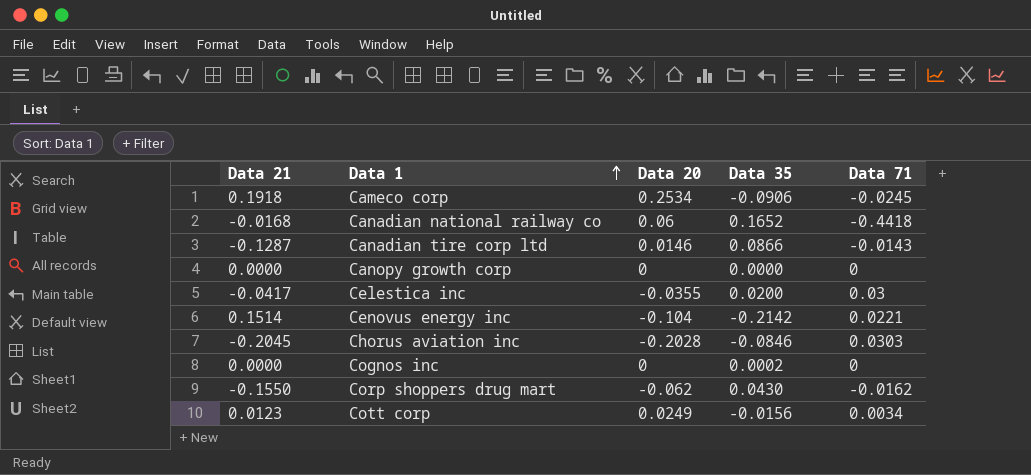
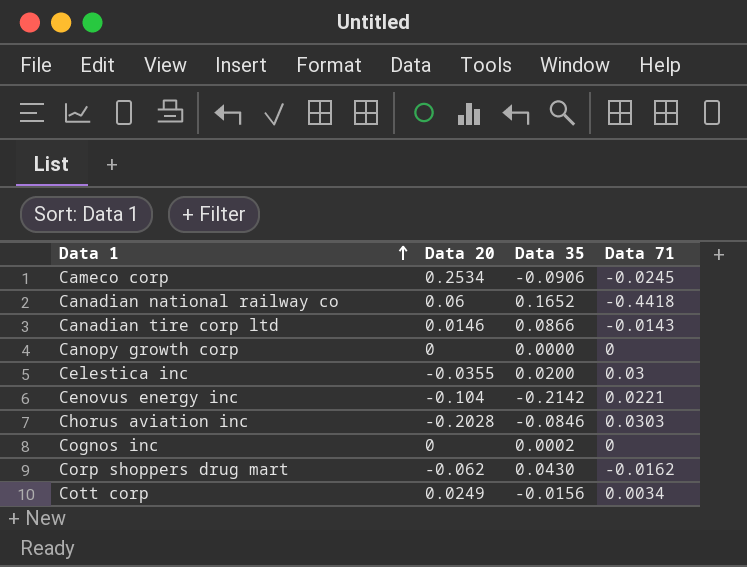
column Data 21 | position: 1 -> none

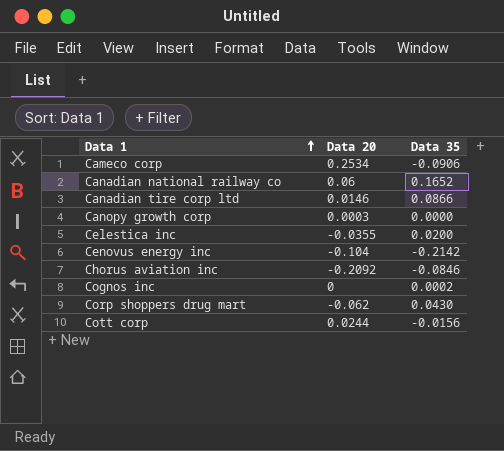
column Data 71 | position: 4 -> none
Canopy growth corp | Data 20: 0 -> 0.0003
Chorus aviation inc | Data 20: -0.2028 -> -0.2092
Cott corp | Data 20: 0.0249 -> 0.0244

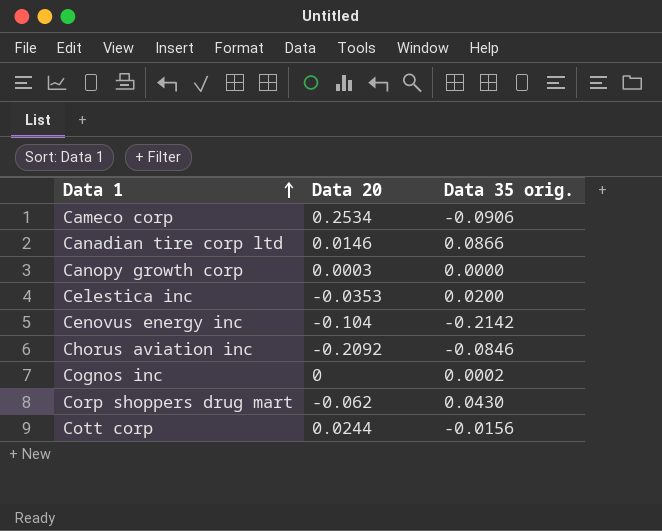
column name: Data 35 -> Data 35 orig.
row Canadian national railway co: 0.06 | 0.1652 -> none
Celestica inc | Data 20: -0.0355 -> -0.0353

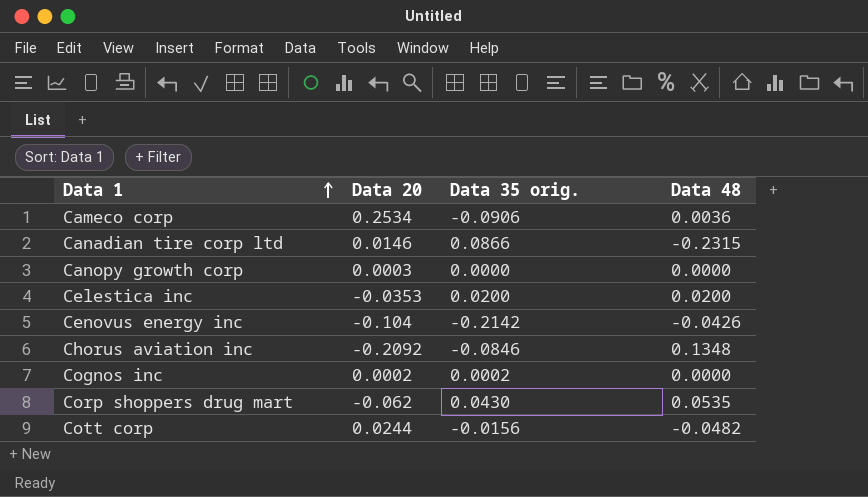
column Data 48 | position: none -> 4
Cognos inc | Data 20: 0 -> 0.0002

